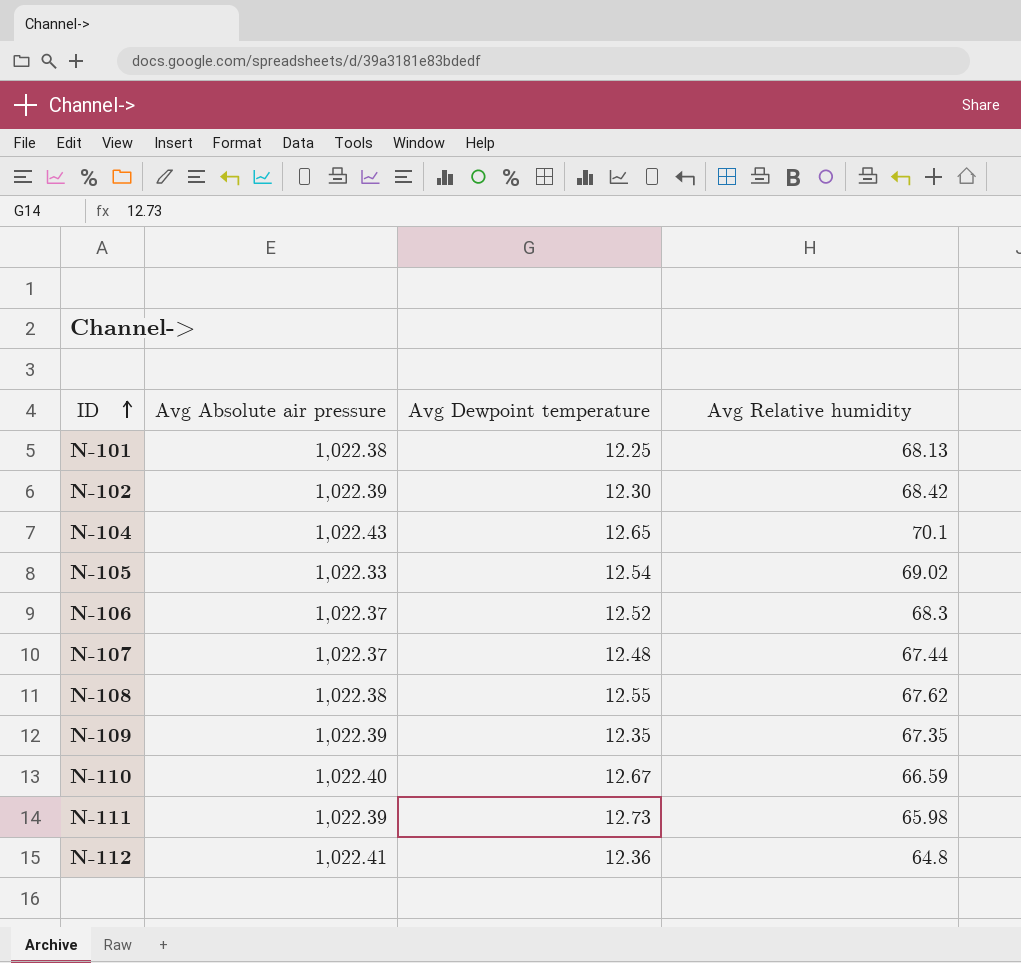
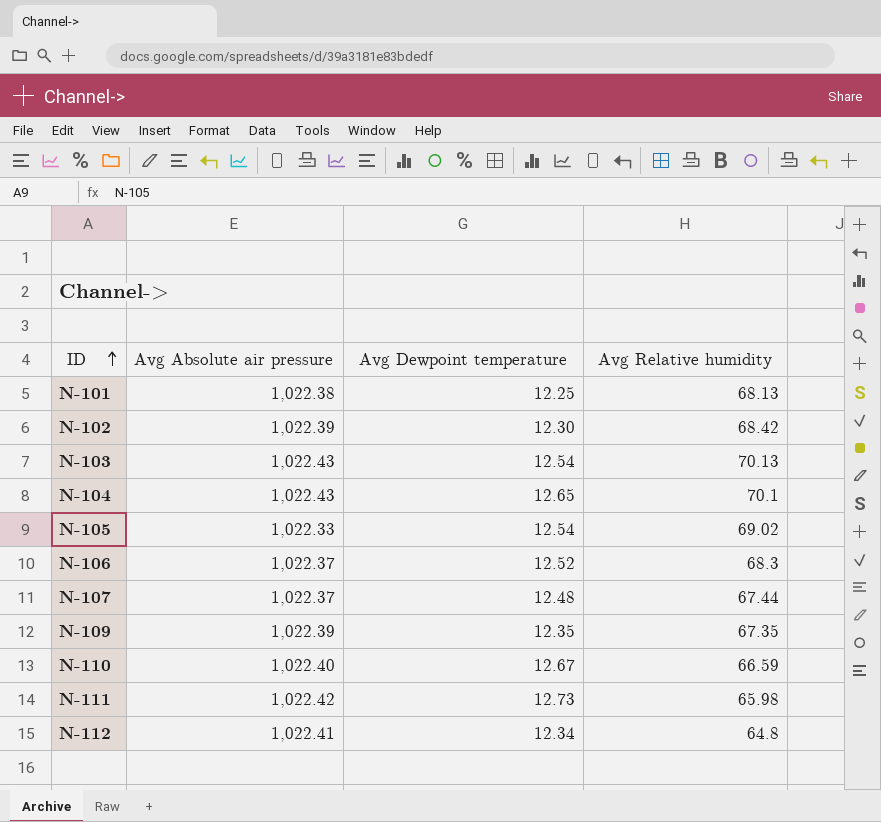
row N-108: 1,022.38 | 12.55 | 67.62 -> none
row N-103: none -> 1,022.43 | 12.54 | 70.13
N-111 | Avg Absolute air pressure: 1,022.39 -> 1,022.42
N-112 | Avg Dewpoint temperature: 12.36 -> 12.34

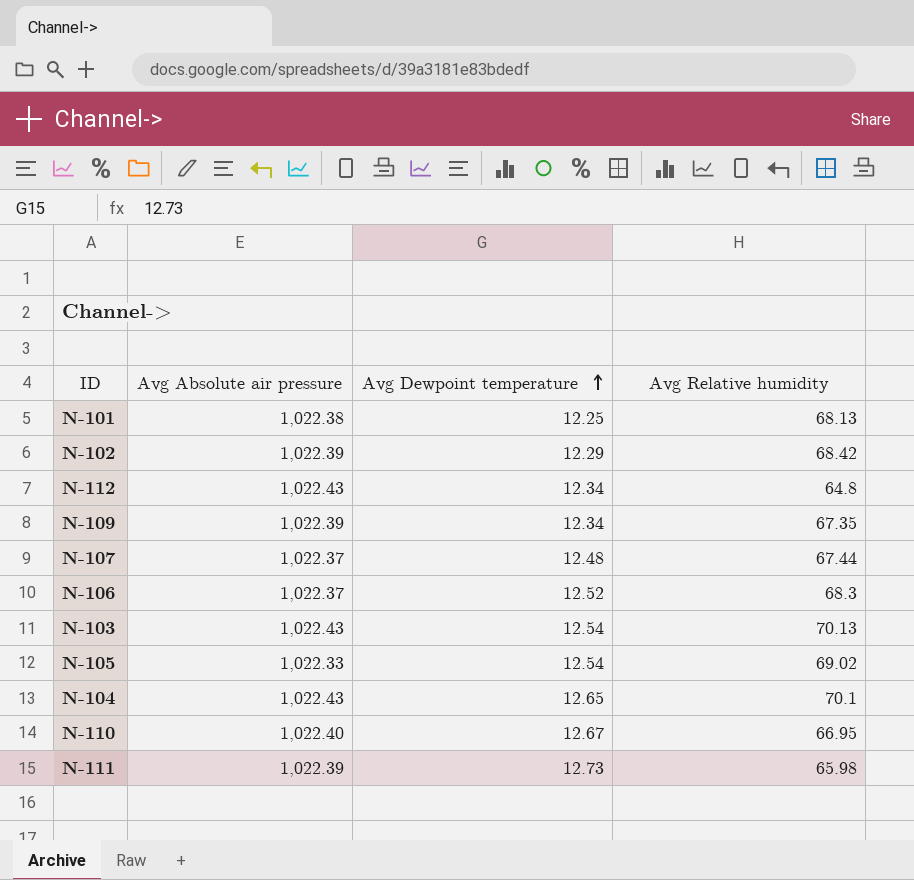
row order: ID ascending -> Avg Dewpoint temperature ascending
N-102 | Avg Dewpoint temperature: 12.30 -> 12.29
N-112 | Avg Absolute air pressure: 1,022.41 -> 1,022.43
N-109 | Avg Dewpoint temperature: 12.35 -> 12.34
N-110 | Avg Relative humidity: 66.59 -> 66.95
N-111 | Avg Absolute air pressure: 1,022.42 -> 1,022.39

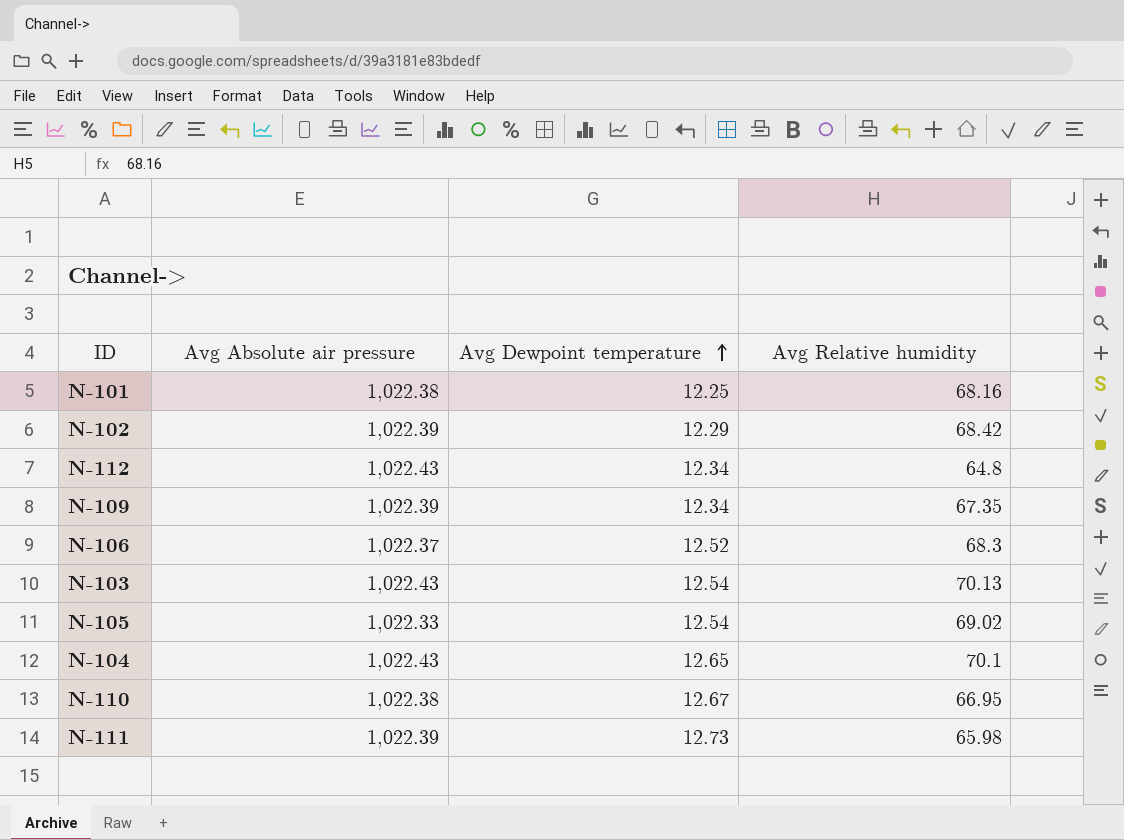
row N-107: 1,022.37 | 12.48 | 67.44 -> none
N-101 | Avg Relative humidity: 68.13 -> 68.16
N-110 | Avg Absolute air pressure: 1,022.40 -> 1,022.38

